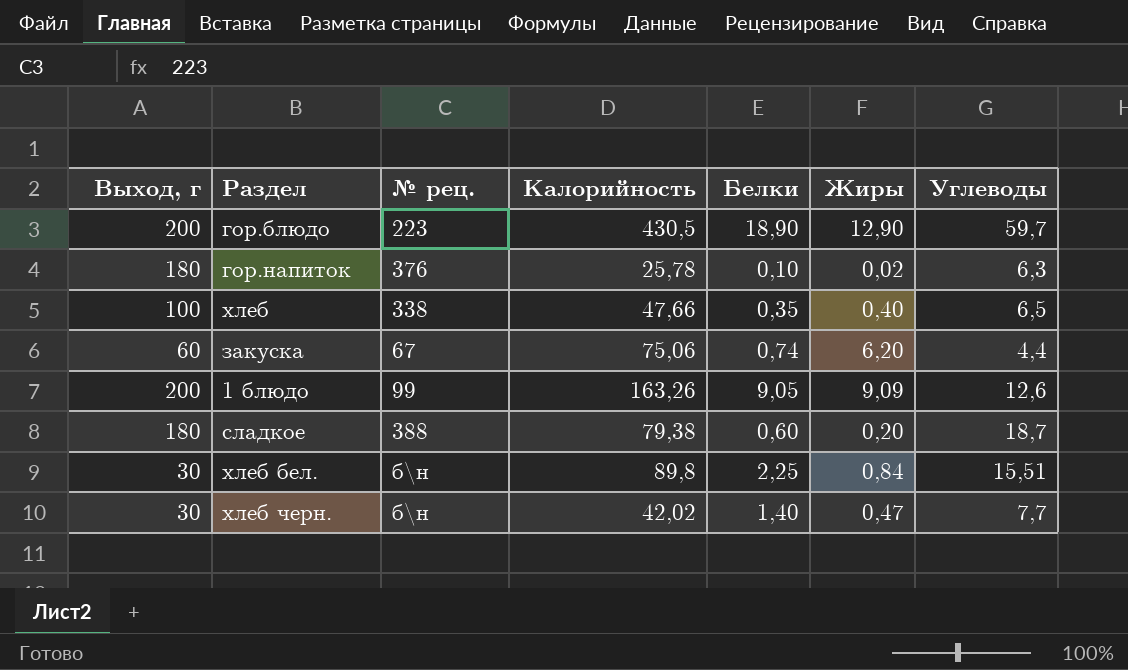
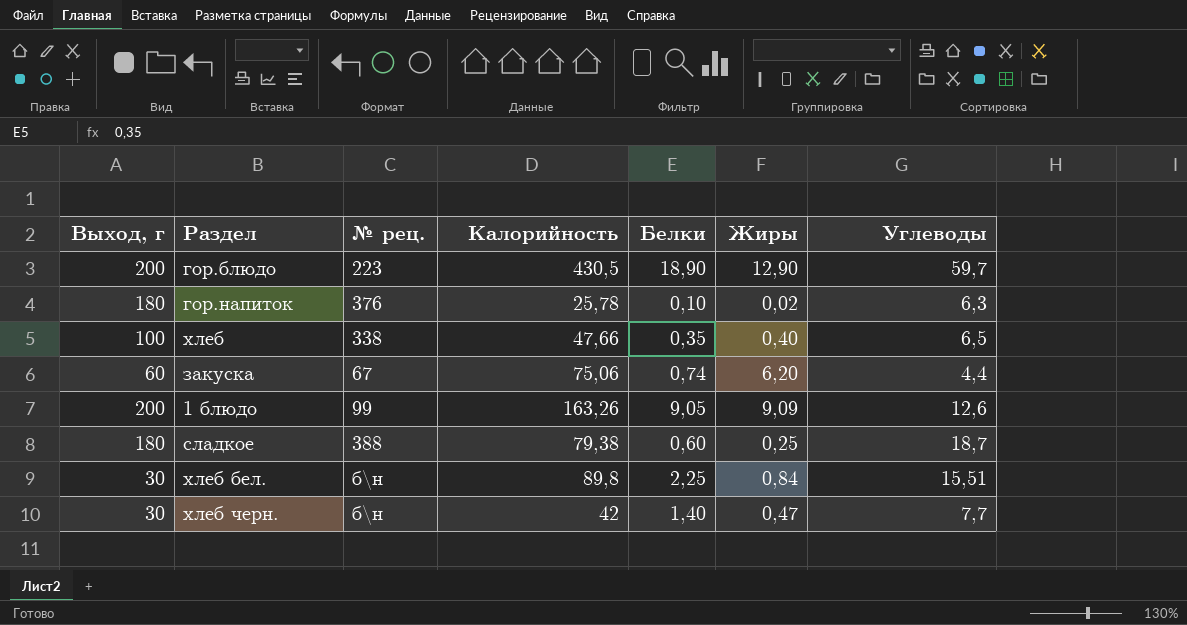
сладкое | Жиры: 0,20 -> 0,25
хлеб черн. | Калорийность: 42,02 -> 42

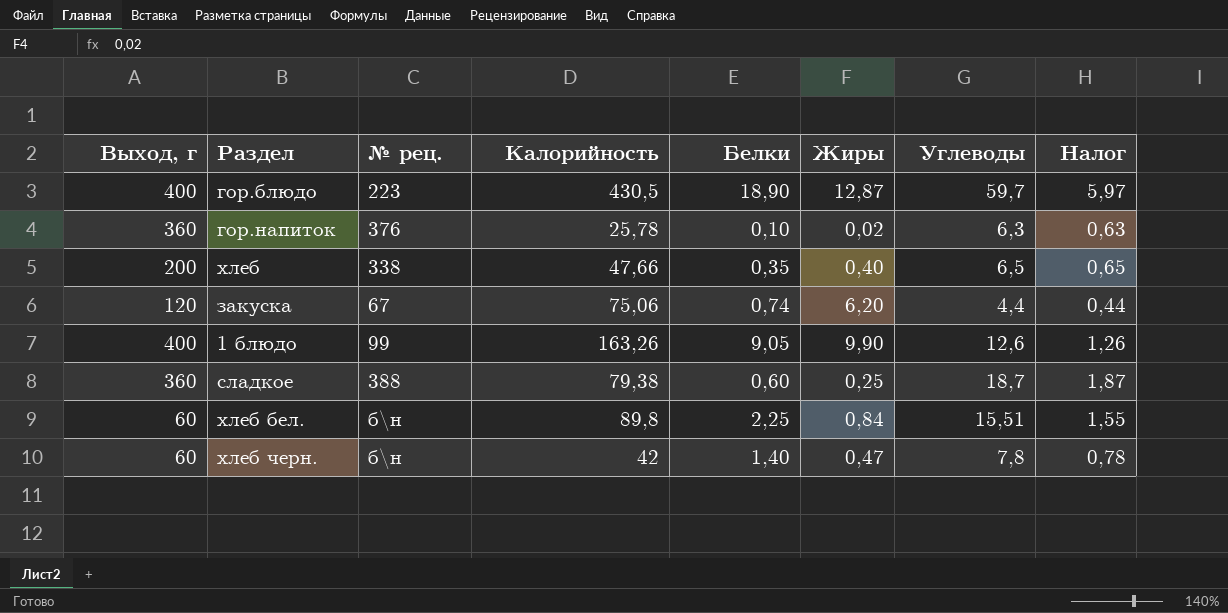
column Налог | formula: none -> [Углеводы] * 0,1
гор.блюдо | Выход, г: 200 -> 400
гор.блюдо | Жиры: 12,90 -> 12,87
гор.напиток | Выход, г: 180 -> 360
хлеб | Выход, г: 100 -> 200
закуска | Выход, г: 60 -> 120
1 блюдо | Выход, г: 200 -> 400
1 блюдо | Жиры: 9,09 -> 9,90
сладкое | Выход, г: 180 -> 360
хлеб бел. | Выход, г: 30 -> 60
хлеб черн. | Выход, г: 30 -> 60
хлеб черн. | Углеводы: 7,7 -> 7,8

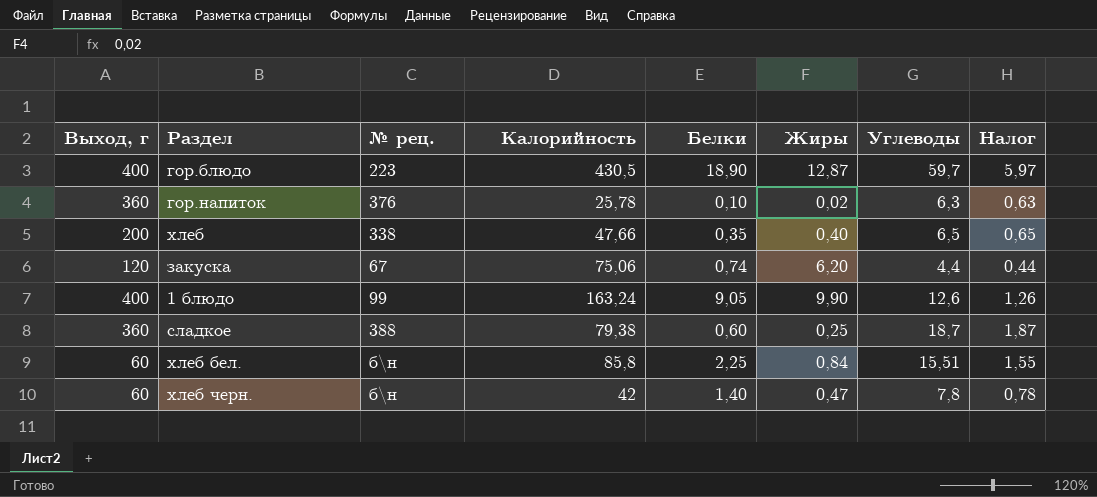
1 блюдо | Калорийность: 163,26 -> 163,24
хлеб бел. | Калорийность: 89,8 -> 85,8

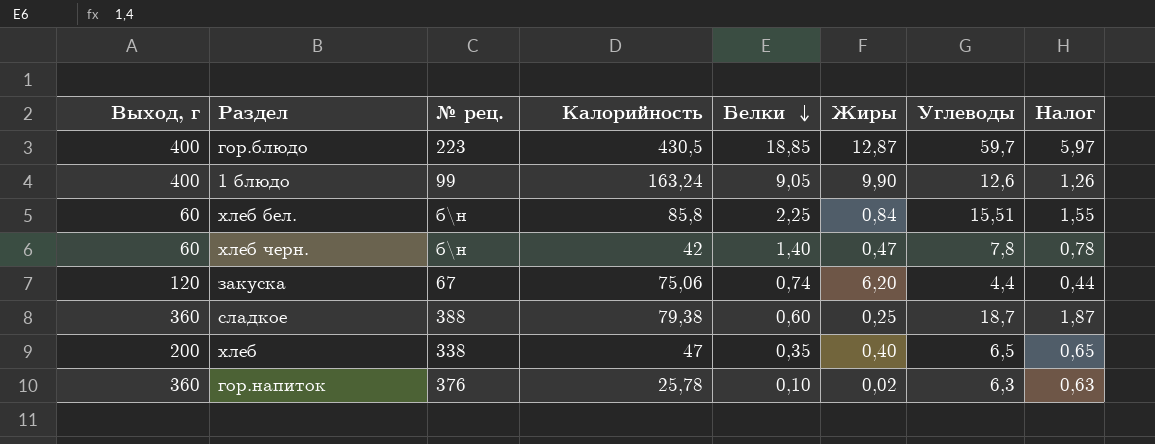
row order: none -> Белки descending
гор.блюдо | Белки: 18,90 -> 18,85
хлеб | Калорийность: 47,66 -> 47

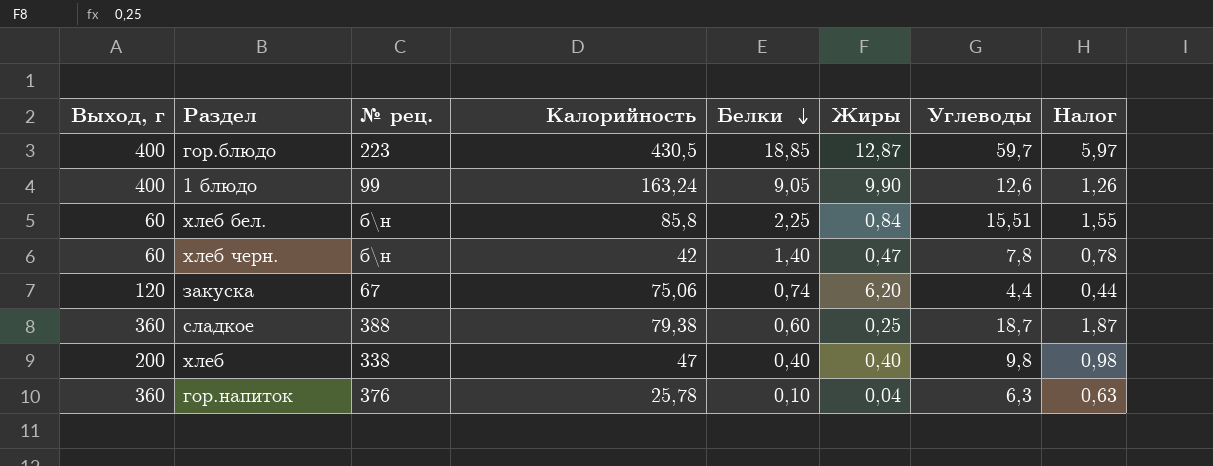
хлеб | Белки: 0,35 -> 0,40
хлеб | Углеводы: 6,5 -> 9,8
хлеб | Налог: 0,65 -> 0,98
гор.напиток | Жиры: 0,02 -> 0,04

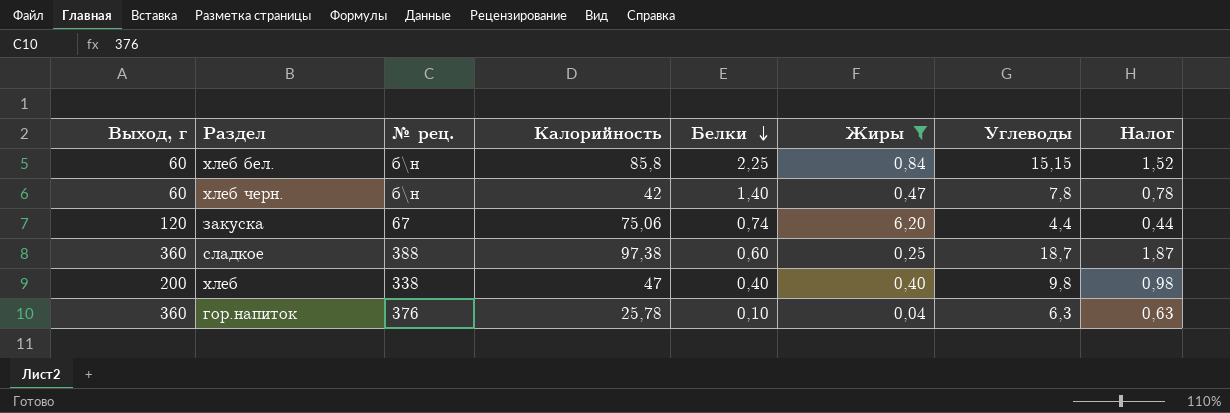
filter: none -> Жиры <= 6,20
хлеб бел. | Углеводы: 15,51 -> 15,15
хлеб бел. | Налог: 1,55 -> 1,52
сладкое | Калорийность: 79,38 -> 97,38

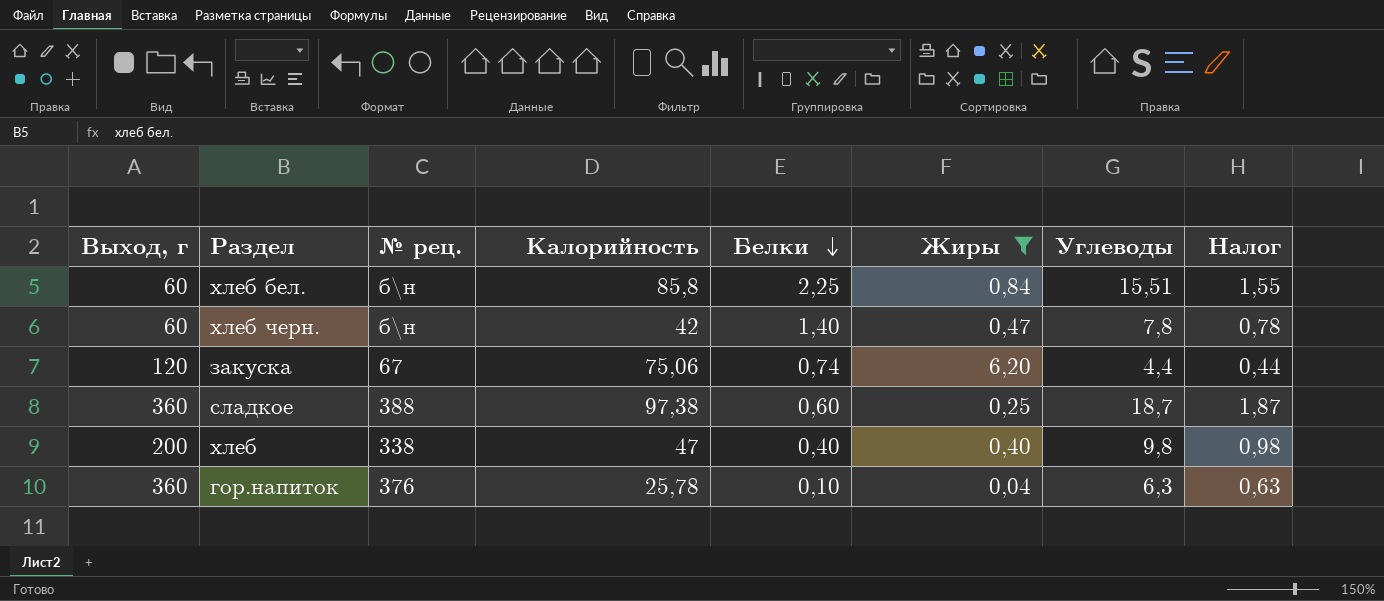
хлеб бел. | Углеводы: 15,15 -> 15,51
хлеб бел. | Налог: 1,52 -> 1,55

